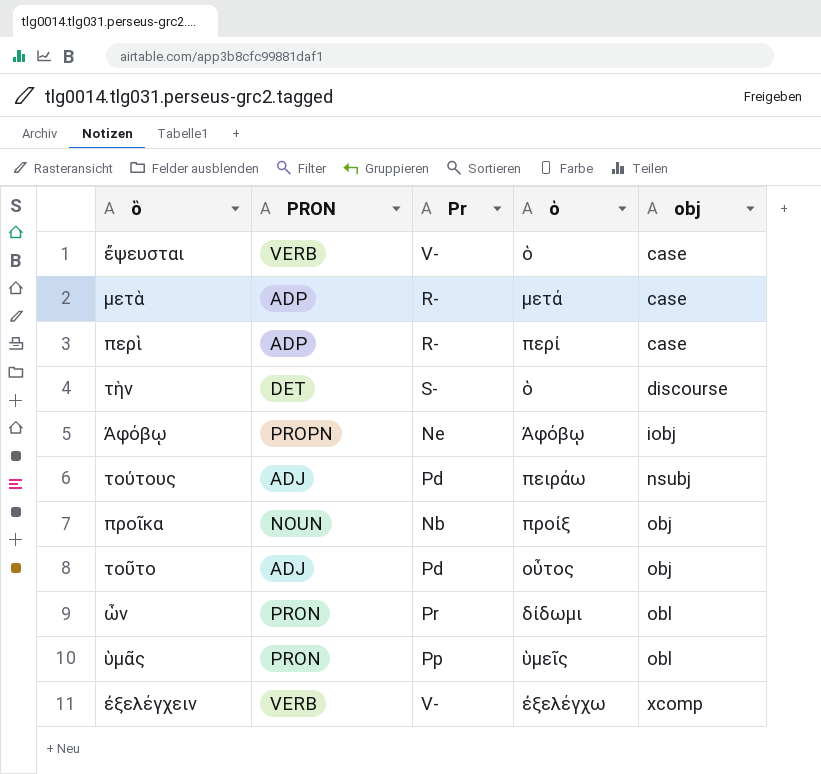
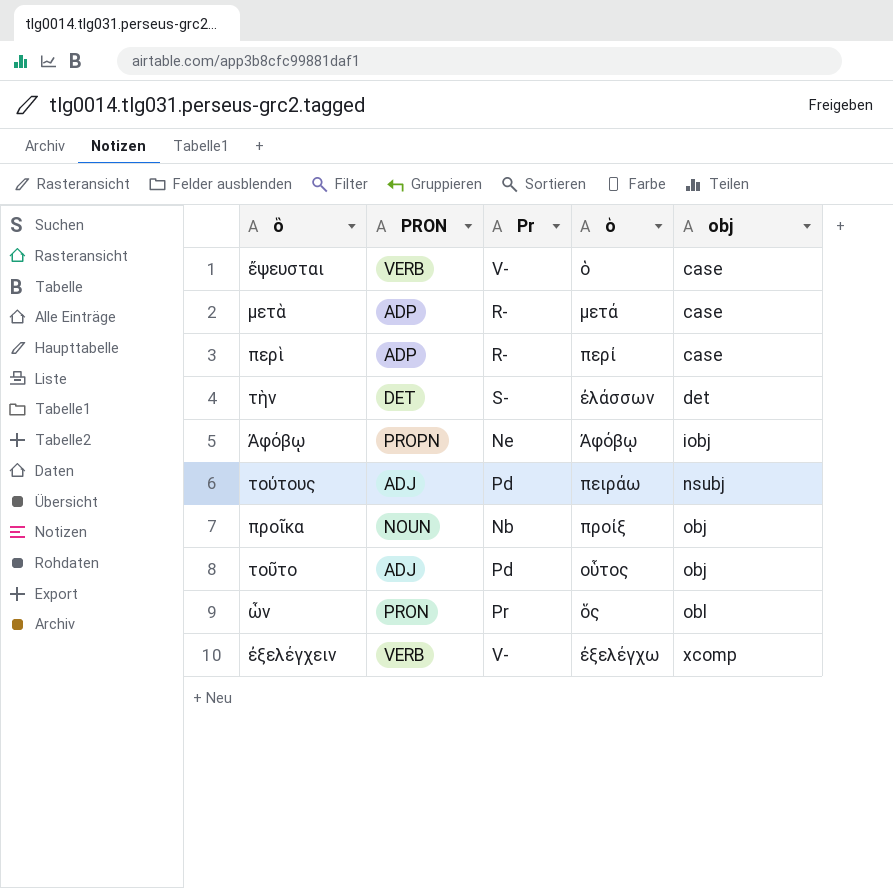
row ὑμᾶς: PRON | Pp | ὑμεῖς | obl -> none
τὴν | ὁ: ὁ -> ἐλάσσων
τὴν | obj: discourse -> det
ὧν | ὁ: δίδωμι -> ὅς

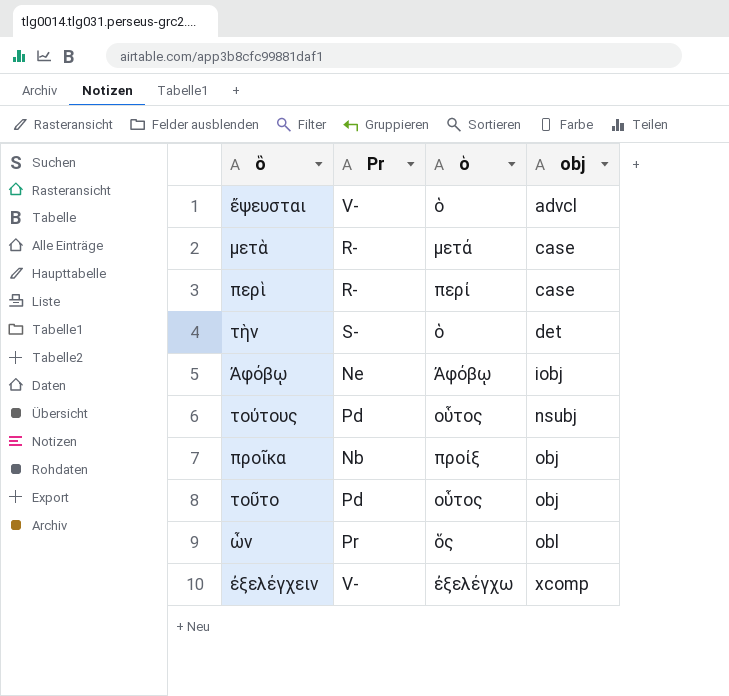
column PRON | position: 2 -> none
ἔψευσται | obj: case -> advcl
τὴν | ὁ: ἐλάσσων -> ὁ
τούτους | ὁ: πειράω -> οὗτος

